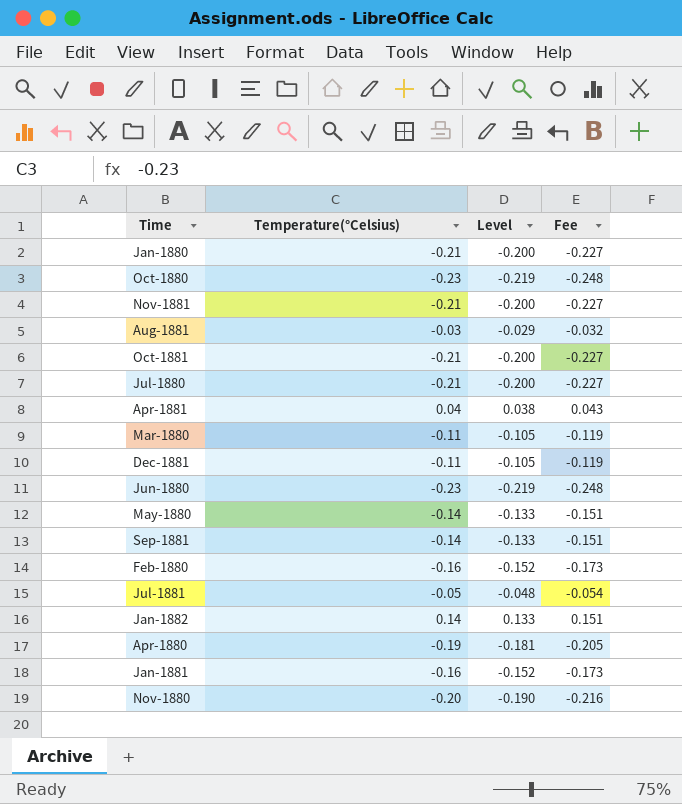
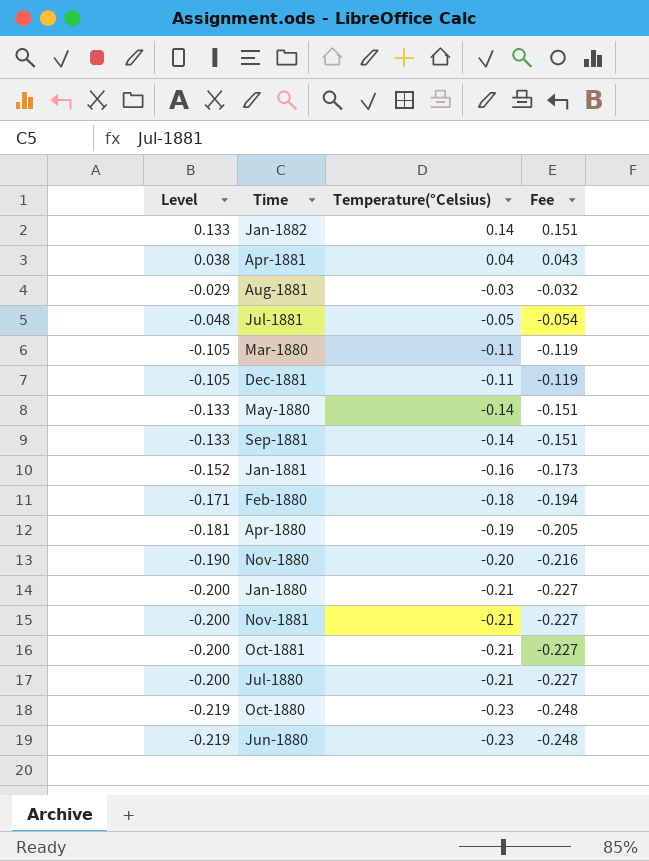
row order: none -> Level descending
column Level | position: 3 -> 1
Feb-1880 | Level: -0.152 -> -0.171
Feb-1880 | Temperature(°Celsius): -0.16 -> -0.18
Feb-1880 | Fee: -0.173 -> -0.194

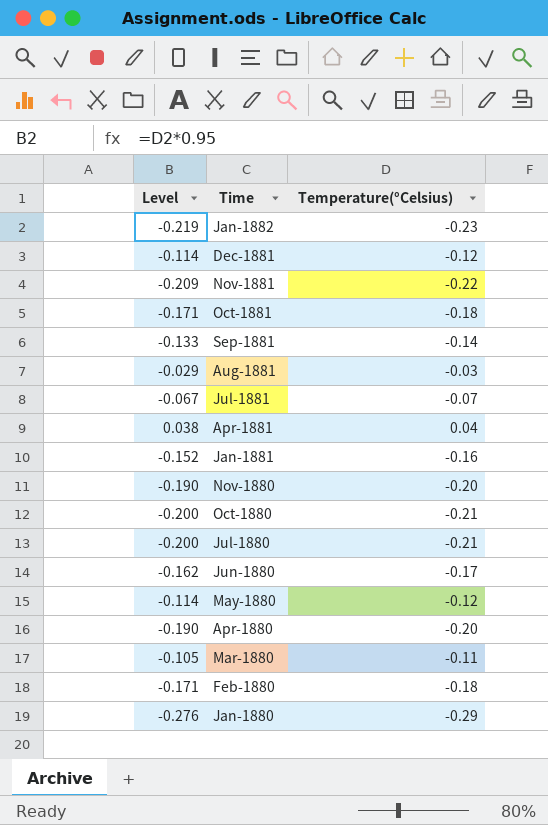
row order: Level descending -> Time descending
column Fee | formula: [Temperature(°Celsius)] * 1.08 -> none
Jan-1882 | Level: 0.133 -> -0.219
Jan-1882 | Temperature(°Celsius): 0.14 -> -0.23
Dec-1881 | Level: -0.105 -> -0.114
Dec-1881 | Temperature(°Celsius): -0.11 -> -0.12
Nov-1881 | Level: -0.200 -> -0.209
Nov-1881 | Temperature(°Celsius): -0.21 -> -0.22
Oct-1881 | Level: -0.200 -> -0.171
Oct-1881 | Temperature(°Celsius): -0.21 -> -0.18
Jul-1881 | Level: -0.048 -> -0.067
Jul-1881 | Temperature(°Celsius): -0.05 -> -0.07
Oct-1880 | Level: -0.219 -> -0.200
Oct-1880 | Temperature(°Celsius): -0.23 -> -0.21
Jun-1880 | Level: -0.219 -> -0.162
Jun-1880 | Temperature(°Celsius): -0.23 -> -0.17
May-1880 | Level: -0.133 -> -0.114
May-1880 | Temperature(°Celsius): -0.14 -> -0.12
Apr-1880 | Level: -0.181 -> -0.190
Apr-1880 | Temperature(°Celsius): -0.19 -> -0.20
Jan-1880 | Level: -0.200 -> -0.276
Jan-1880 | Temperature(°Celsius): -0.21 -> -0.29

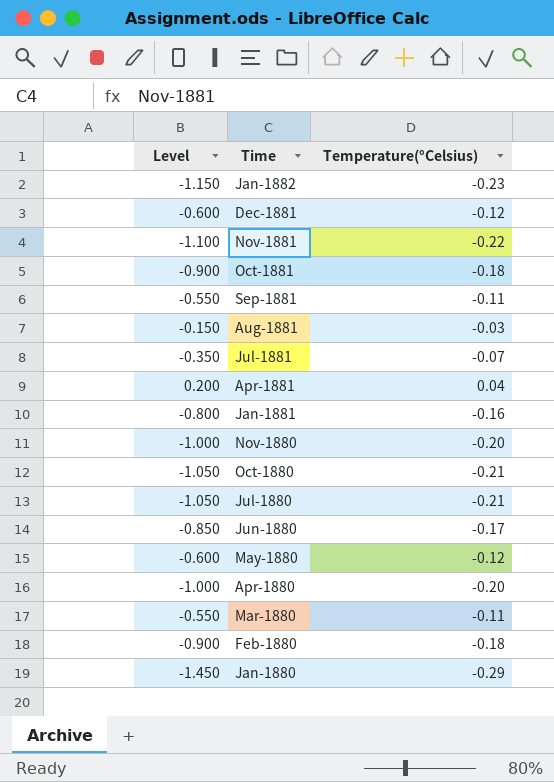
column Level | formula: [Temperature(°Celsius)] * 0.95 -> [Temperature(°Celsius)] * 5
Sep-1881 | Temperature(°Celsius): -0.14 -> -0.11

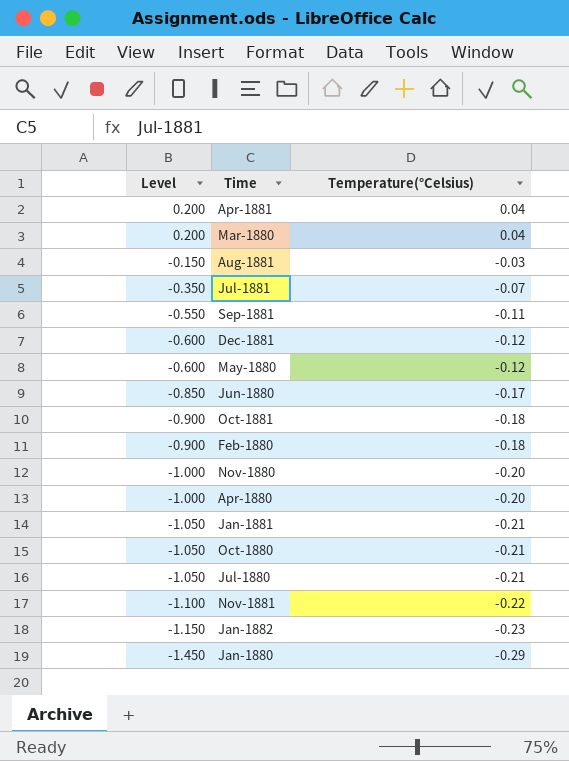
row order: Time descending -> Level descending
Mar-1880 | Level: -0.550 -> 0.200
Mar-1880 | Temperature(°Celsius): -0.11 -> 0.04
Jan-1881 | Level: -0.800 -> -1.050
Jan-1881 | Temperature(°Celsius): -0.16 -> -0.21

